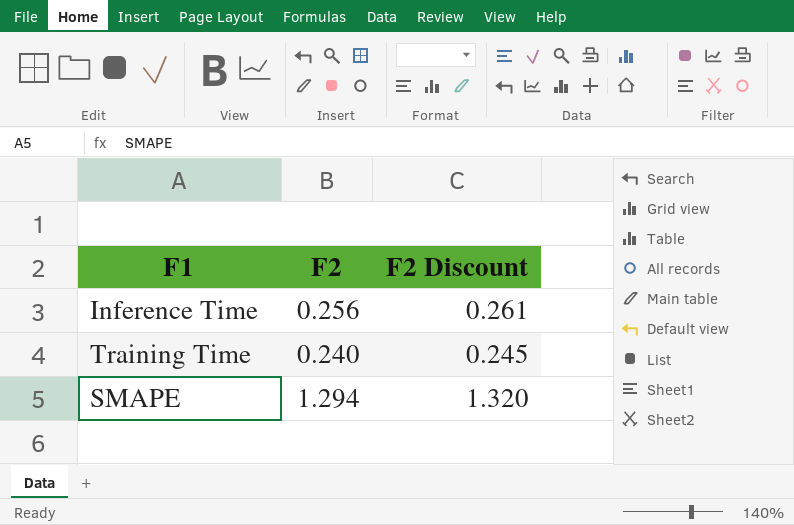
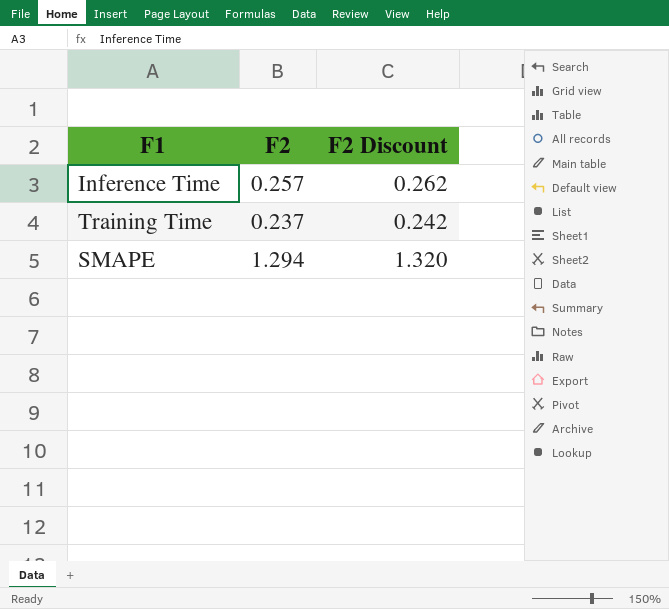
Inference Time | F2: 0.256 -> 0.257
Inference Time | F2 Discount: 0.261 -> 0.262
Training Time | F2: 0.240 -> 0.237
Training Time | F2 Discount: 0.245 -> 0.242

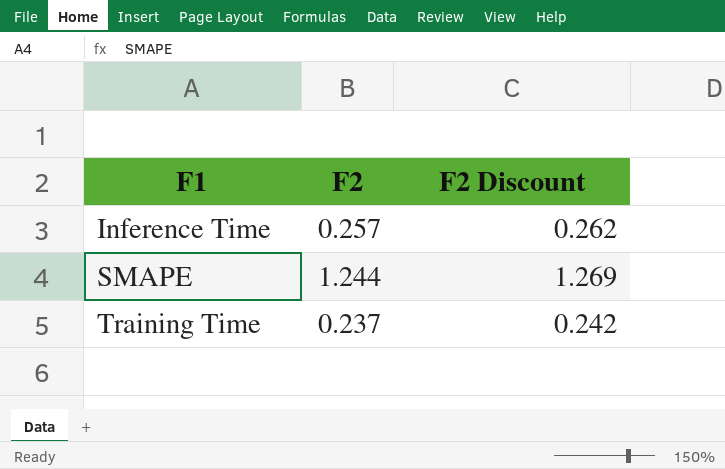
row order: none -> F1 ascending
SMAPE | F2: 1.294 -> 1.244
SMAPE | F2 Discount: 1.320 -> 1.269

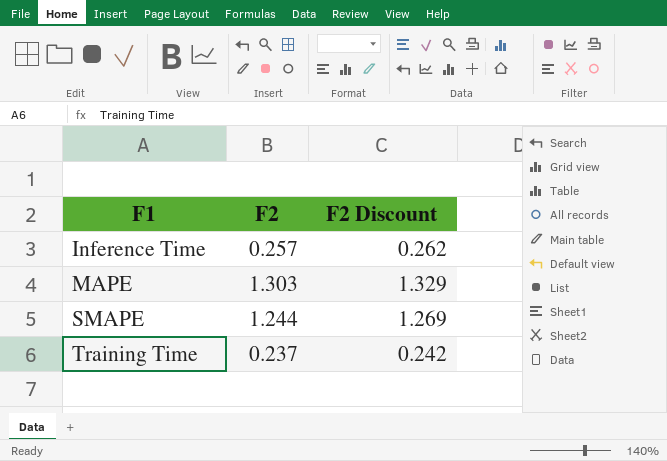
row MAPE: none -> 1.303 | 1.329

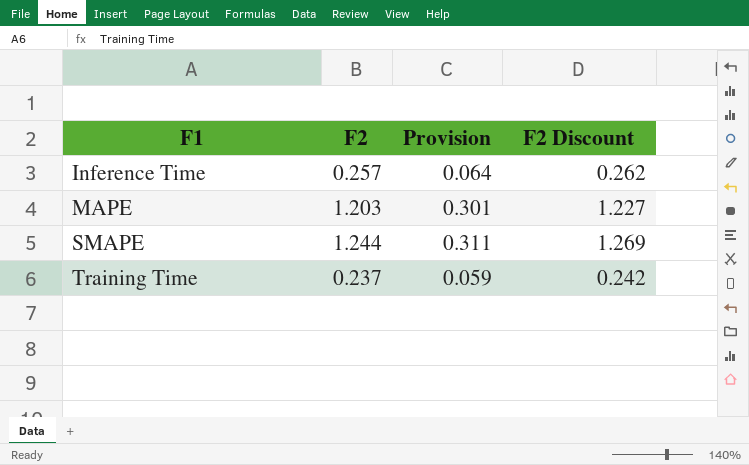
column Provision | formula: none -> [F2] * 0.25
MAPE | F2: 1.303 -> 1.203
MAPE | F2 Discount: 1.329 -> 1.227

